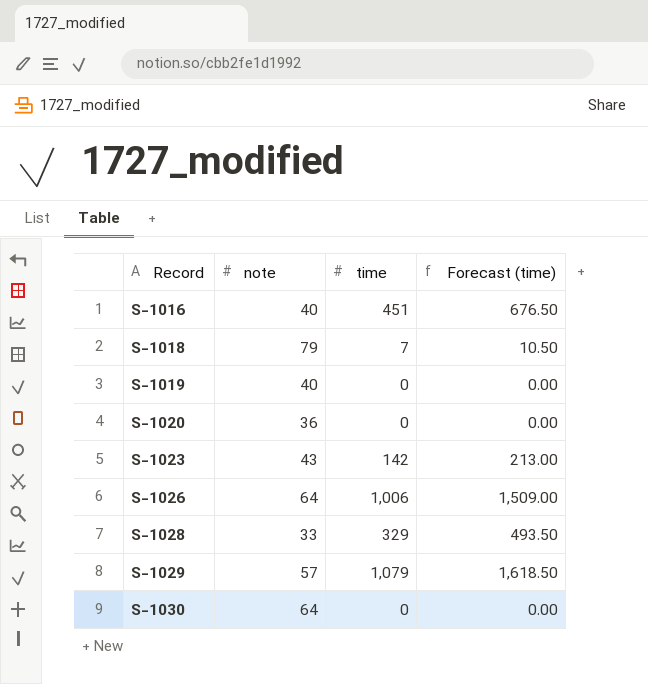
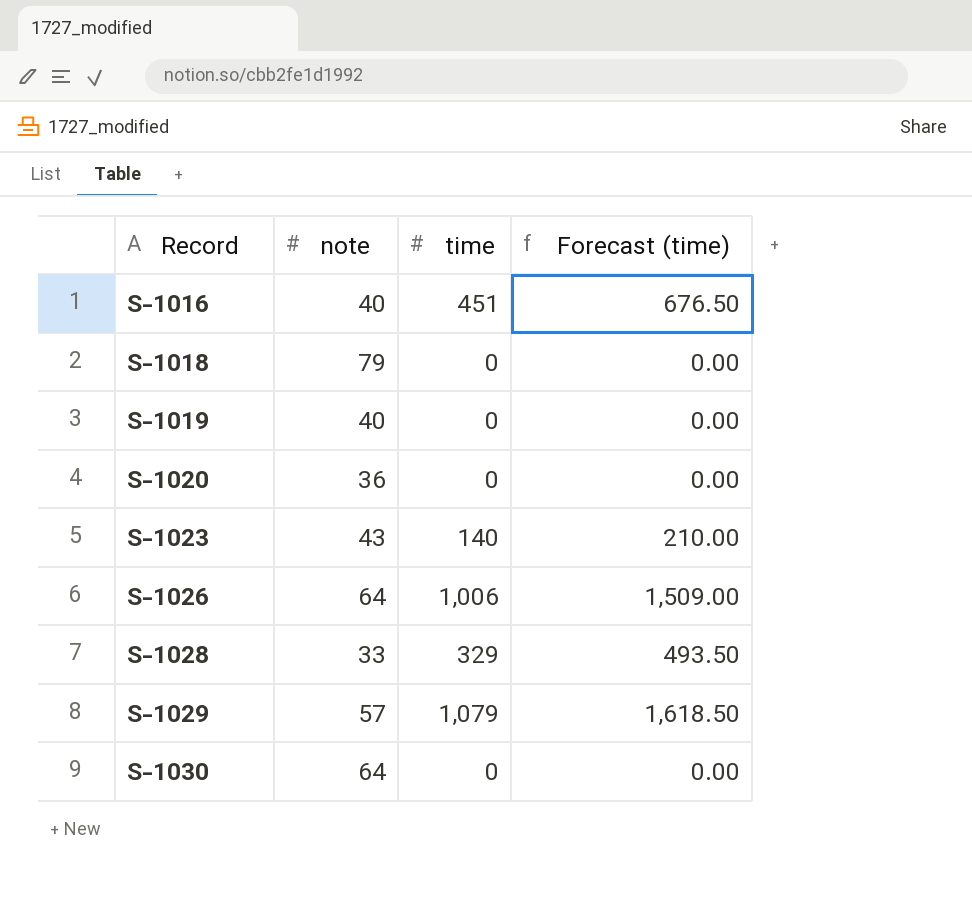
S-1018 | time: 7 -> 0
S-1018 | Forecast (time): 10.50 -> 0.00
S-1023 | time: 142 -> 140
S-1023 | Forecast (time): 213.00 -> 210.00

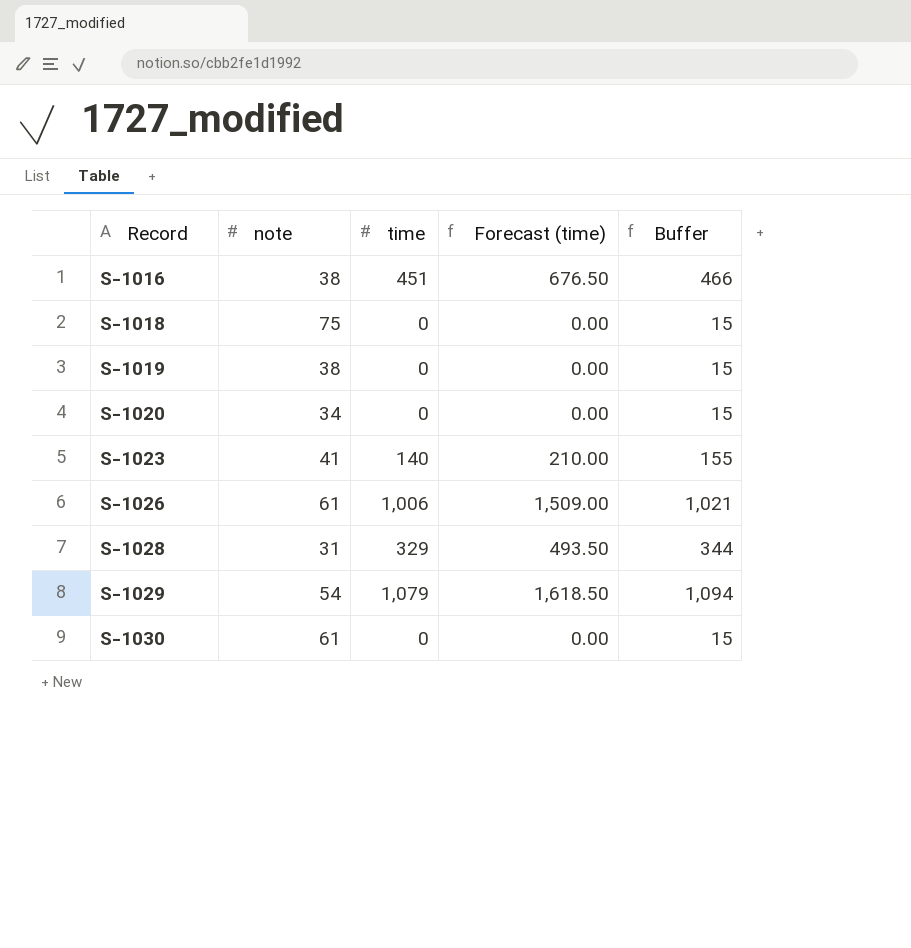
column Buffer | formula: none -> [time] + 15
S-1016 | note: 40 -> 38
S-1018 | note: 79 -> 75
S-1019 | note: 40 -> 38
S-1020 | note: 36 -> 34
S-1023 | note: 43 -> 41
S-1026 | note: 64 -> 61
S-1028 | note: 33 -> 31
S-1029 | note: 57 -> 54
S-1030 | note: 64 -> 61

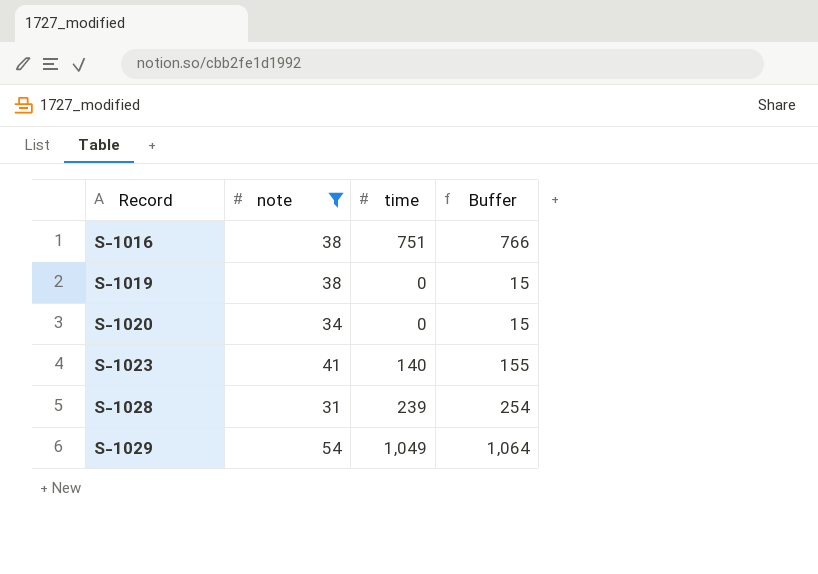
filter: none -> note <= 54
column Forecast (time) | formula: [time] * 1.5 -> none
S-1016 | time: 451 -> 751
S-1016 | Buffer: 466 -> 766
S-1028 | time: 329 -> 239
S-1028 | Buffer: 344 -> 254
S-1029 | time: 1,079 -> 1,049
S-1029 | Buffer: 1,094 -> 1,064

